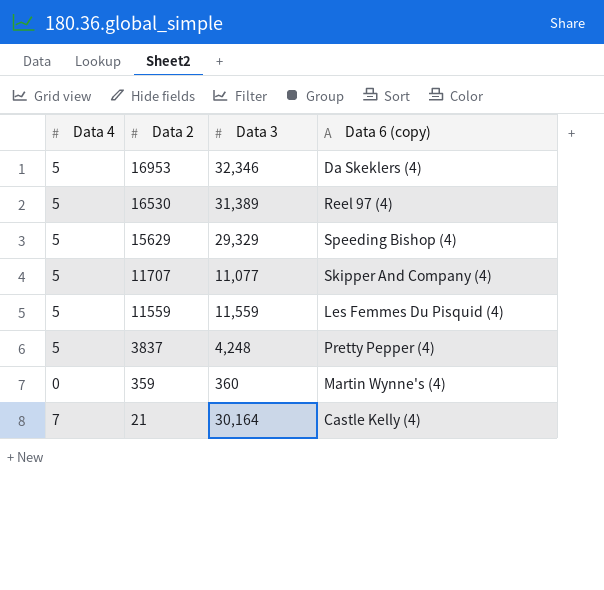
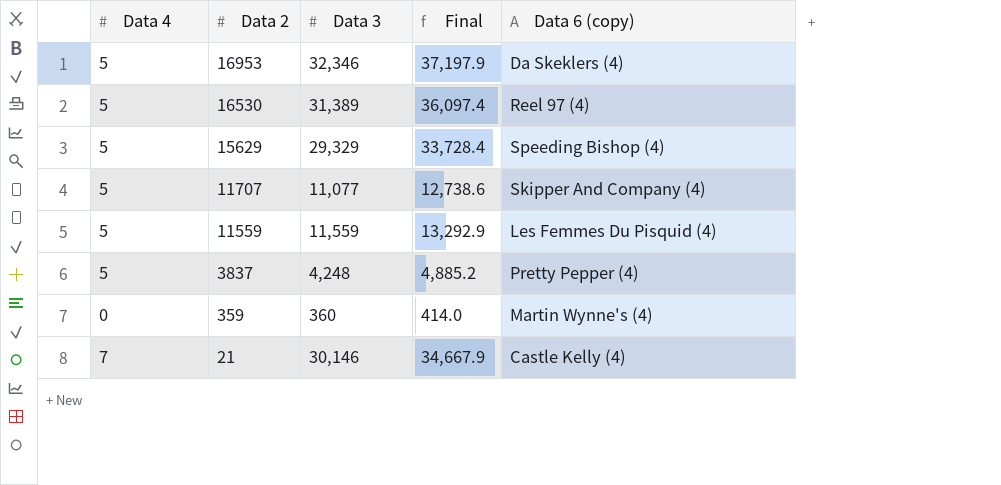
column Final | formula: none -> [Data 3] * 1.15
21 | Data 3: 30,164 -> 30,146

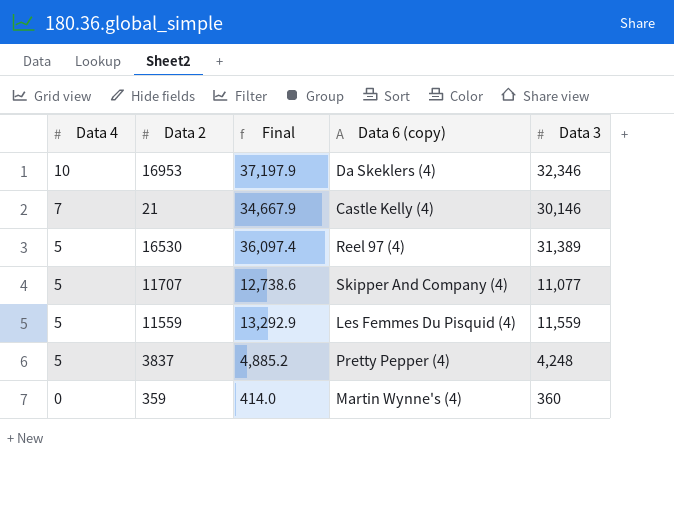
row order: Data 2 descending -> Data 4 descending
column Data 3 | position: 3 -> 5
row 15629: 5 | 29,329 | 33,728.4 | Speeding Bishop (4) -> none
16953 | Data 4: 5 -> 10

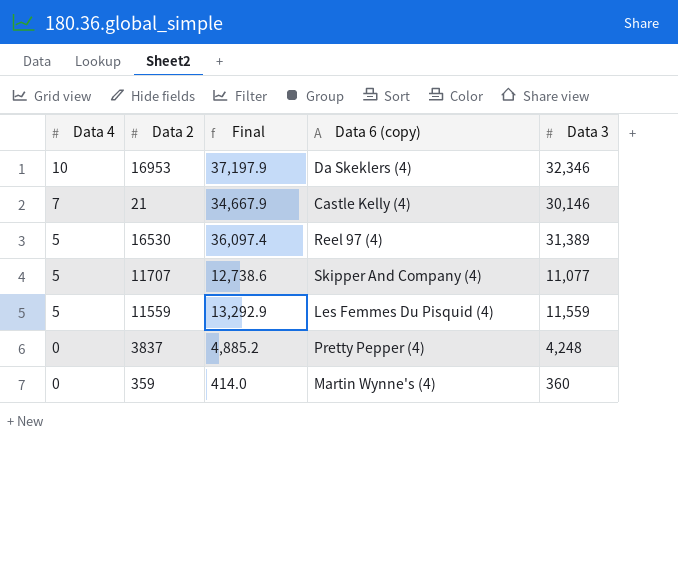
3837 | Data 4: 5 -> 0

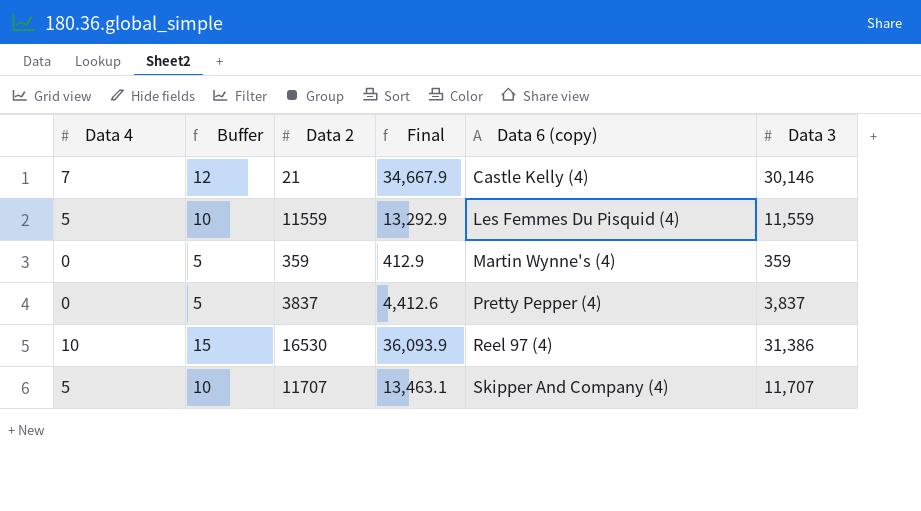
row order: Data 4 descending -> Data 6 (copy) ascending
column Buffer | formula: none -> [Data 4] + 5
row 16953: 10 | 37,197.9 | Da Skeklers (4) | 32,346 -> none
359 | Final: 414.0 -> 412.9
359 | Data 3: 360 -> 359
3837 | Final: 4,885.2 -> 4,412.6
3837 | Data 3: 4,248 -> 3,837
16530 | Data 4: 5 -> 10
16530 | Final: 36,097.4 -> 36,093.9
16530 | Data 3: 31,389 -> 31,386
11707 | Final: 12,738.6 -> 13,463.1
11707 | Data 3: 11,077 -> 11,707

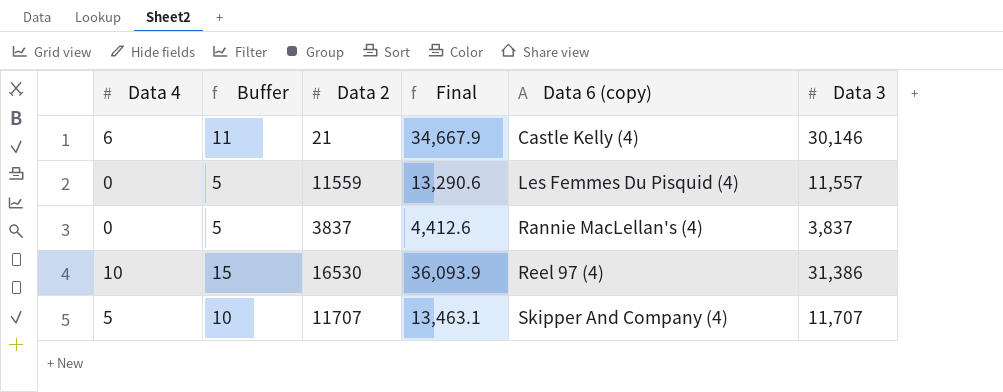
row 359: 0 | 5 | 412.9 | Martin Wynne's (4) | 359 -> none
21 | Data 4: 7 -> 6
21 | Buffer: 12 -> 11
11559 | Data 4: 5 -> 0
11559 | Buffer: 10 -> 5
11559 | Final: 13,292.9 -> 13,290.6
11559 | Data 3: 11,559 -> 11,557
3837 | Data 6 (copy): Pretty Pepper (4) -> Rannie MacLellan's (4)

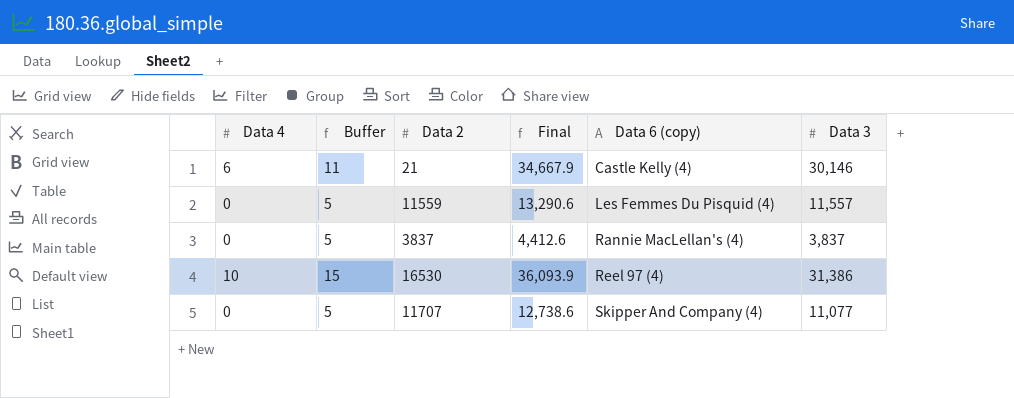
11707 | Data 4: 5 -> 0
11707 | Buffer: 10 -> 5
11707 | Final: 13,463.1 -> 12,738.6
11707 | Data 3: 11,707 -> 11,077

